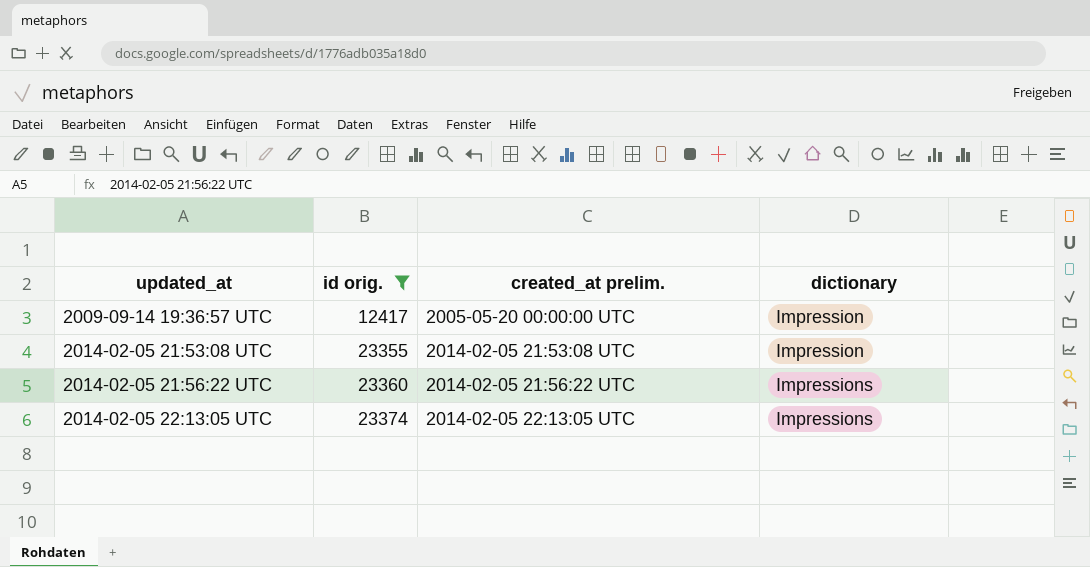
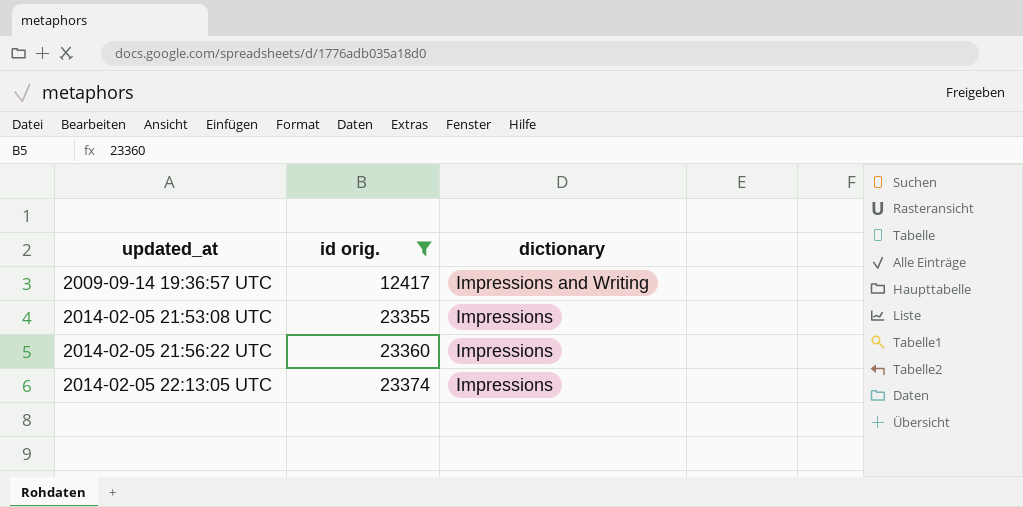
column created_at prelim. | position: 3 -> none
2009-09-14 19:36:57 UTC | dictionary: Impression -> Impressions and Writing
2014-02-05 21:53:08 UTC | dictionary: Impression -> Impressions

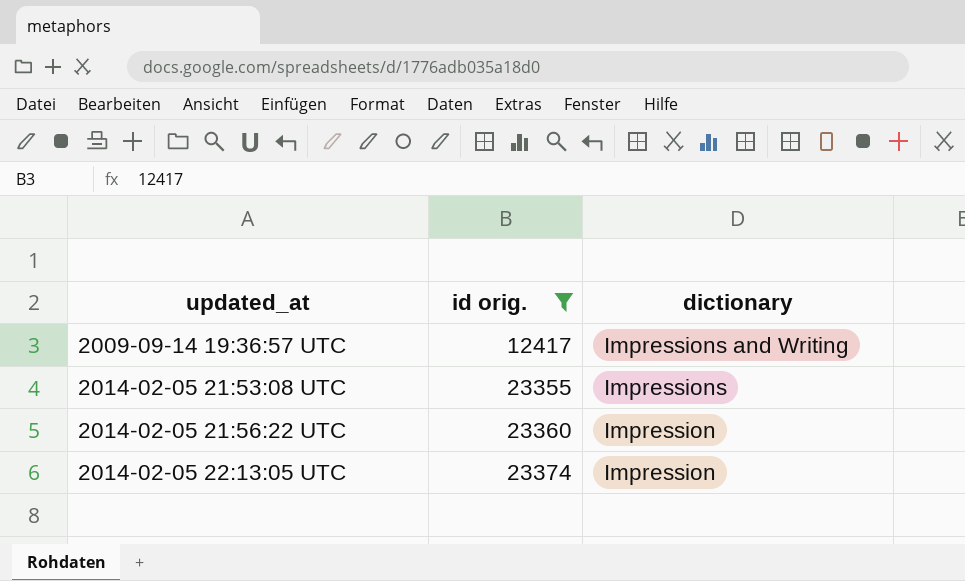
2014-02-05 21:56:22 UTC | dictionary: Impressions -> Impression
2014-02-05 22:13:05 UTC | dictionary: Impressions -> Impression

